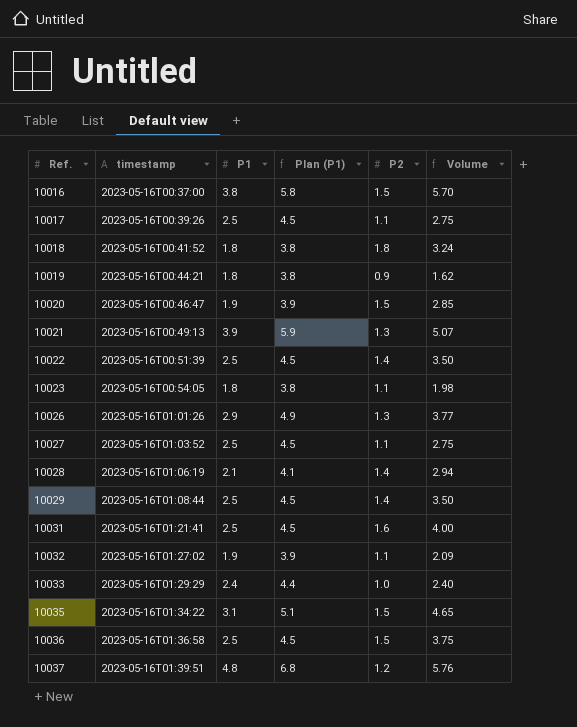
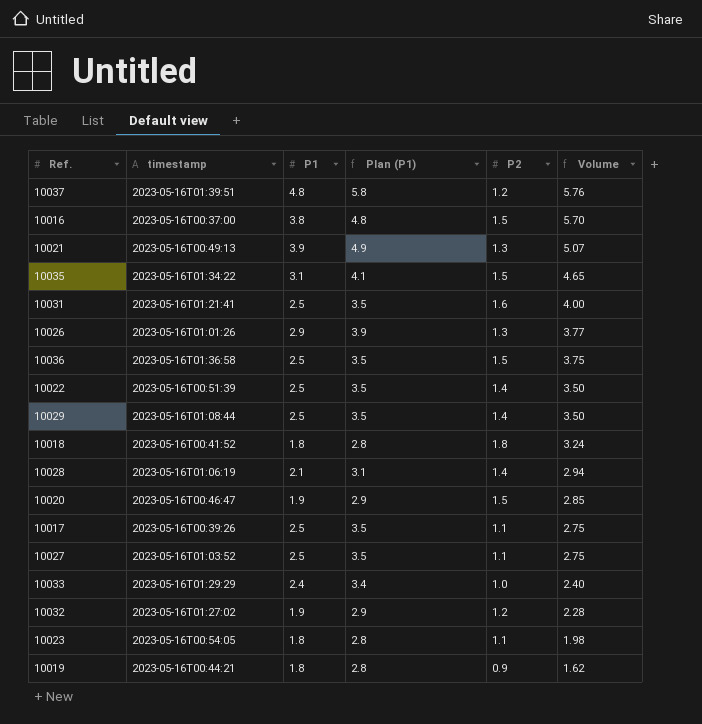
row order: Ref. ascending -> Volume descending
column Plan (P1) | formula: [P1] + 2 -> [P1] + 1
10032 | P2: 1.1 -> 1.2
10032 | Volume: 2.09 -> 2.28

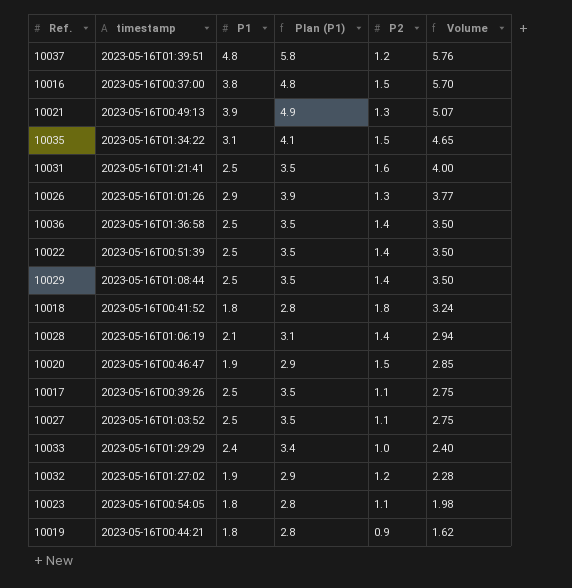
10036 | P2: 1.5 -> 1.4
10036 | Volume: 3.75 -> 3.50

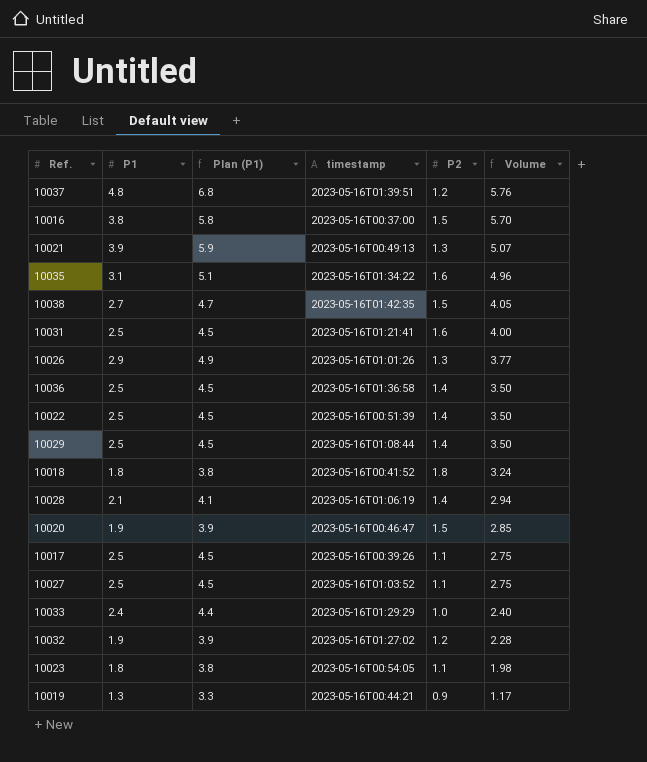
column Plan (P1) | formula: [P1] + 1 -> [P1] + 2
column timestamp | position: 2 -> 4
10035 | P2: 1.5 -> 1.6
10035 | Volume: 4.65 -> 4.96
row 10038: none -> 2.7 | 4.7 | 2023-05-16T01:42:35 | 1.5 | 4.05
10019 | P1: 1.8 -> 1.3
10019 | Volume: 1.62 -> 1.17

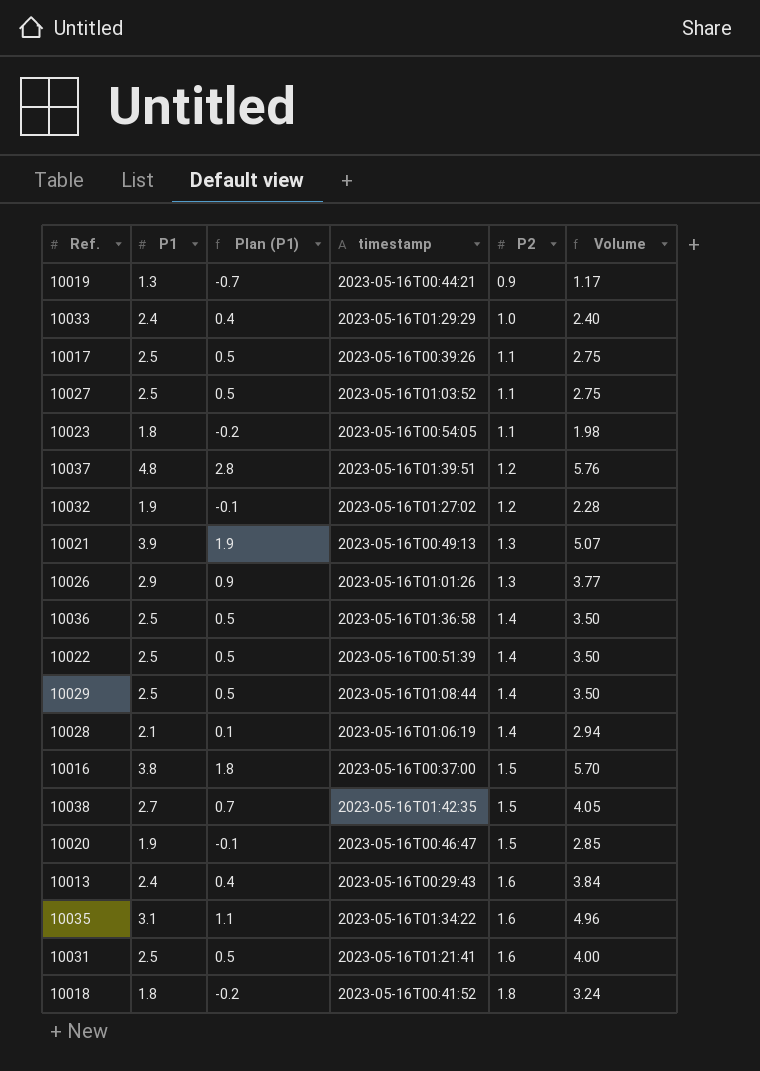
row order: Volume descending -> P2 ascending
column Plan (P1) | formula: [P1] + 2 -> [P1] - 2
row 10013: none -> 2.4 | 0.4 | 2023-05-16T00:29:43 | 1.6 | 3.84

